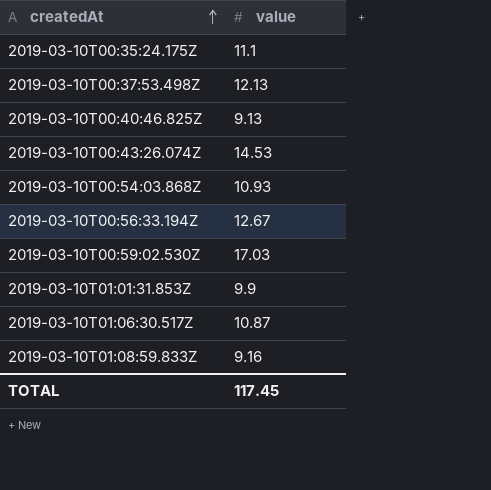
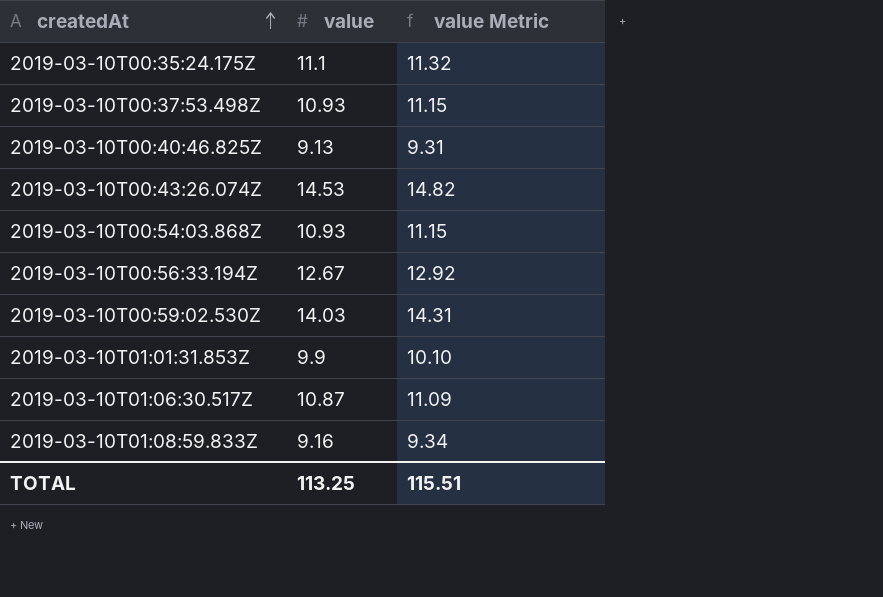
column value Metric | formula: none -> [value] * 1.02
2019-03-10T00:37:53.498Z | value: 12.13 -> 10.93
2019-03-10T00:59:02.530Z | value: 17.03 -> 14.03
TOTAL | value: 117.45 -> 113.25

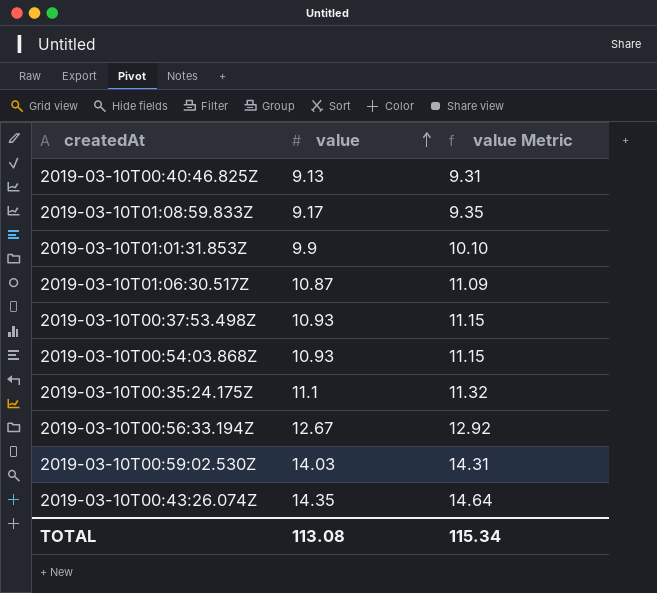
row order: createdAt ascending -> value ascending
2019-03-10T01:08:59.833Z | value: 9.16 -> 9.17
2019-03-10T01:08:59.833Z | value Metric: 9.34 -> 9.35
2019-03-10T00:43:26.074Z | value: 14.53 -> 14.35
2019-03-10T00:43:26.074Z | value Metric: 14.82 -> 14.64
TOTAL | value: 113.25 -> 113.08
TOTAL | value Metric: 115.51 -> 115.34

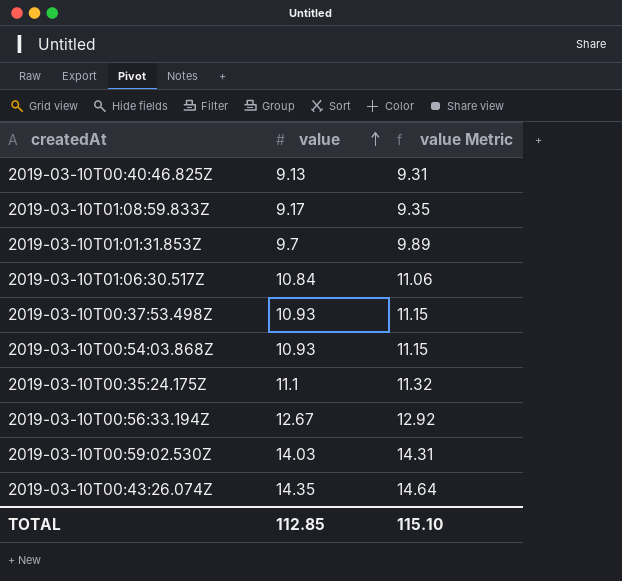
2019-03-10T01:01:31.853Z | value: 9.9 -> 9.7
2019-03-10T01:01:31.853Z | value Metric: 10.10 -> 9.89
2019-03-10T01:06:30.517Z | value: 10.87 -> 10.84
2019-03-10T01:06:30.517Z | value Metric: 11.09 -> 11.06
TOTAL | value: 113.08 -> 112.85
TOTAL | value Metric: 115.34 -> 115.10

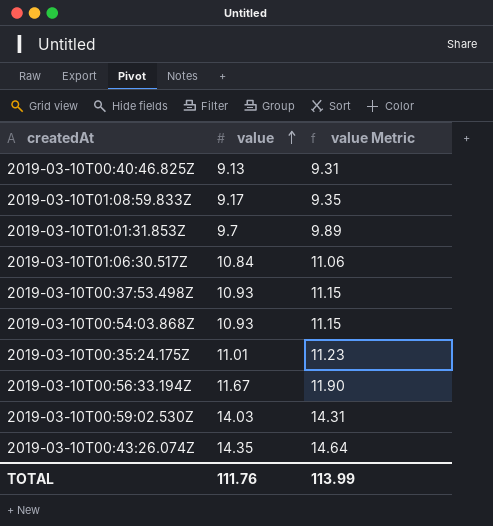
2019-03-10T00:35:24.175Z | value: 11.1 -> 11.01
2019-03-10T00:35:24.175Z | value Metric: 11.32 -> 11.23
2019-03-10T00:56:33.194Z | value: 12.67 -> 11.67
2019-03-10T00:56:33.194Z | value Metric: 12.92 -> 11.90
TOTAL | value: 112.85 -> 111.76
TOTAL | value Metric: 115.10 -> 113.99

